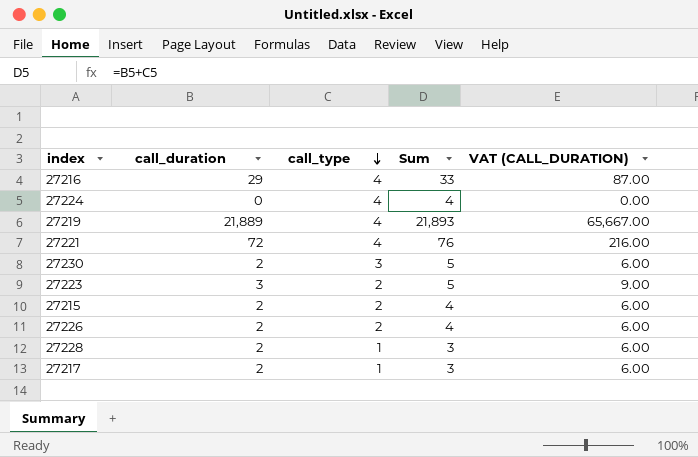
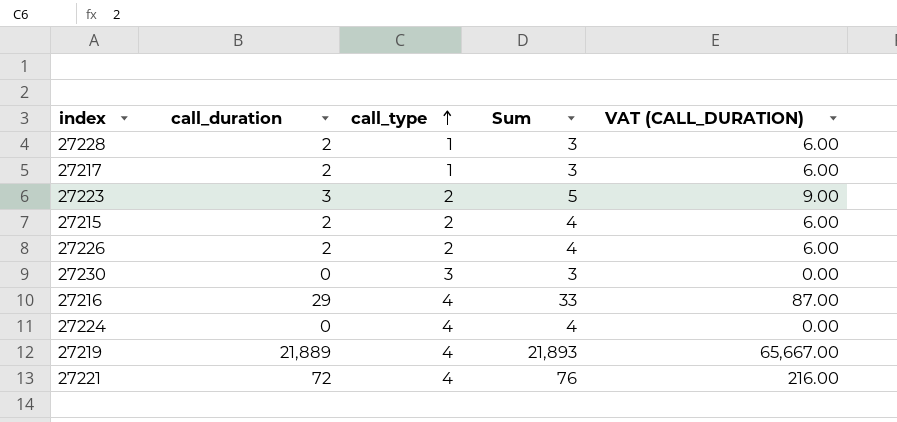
row order: call_type descending -> call_type ascending
27230 | call_duration: 2 -> 0
27230 | Sum: 5 -> 3
27230 | VAT (CALL_DURATION): 6.00 -> 0.00

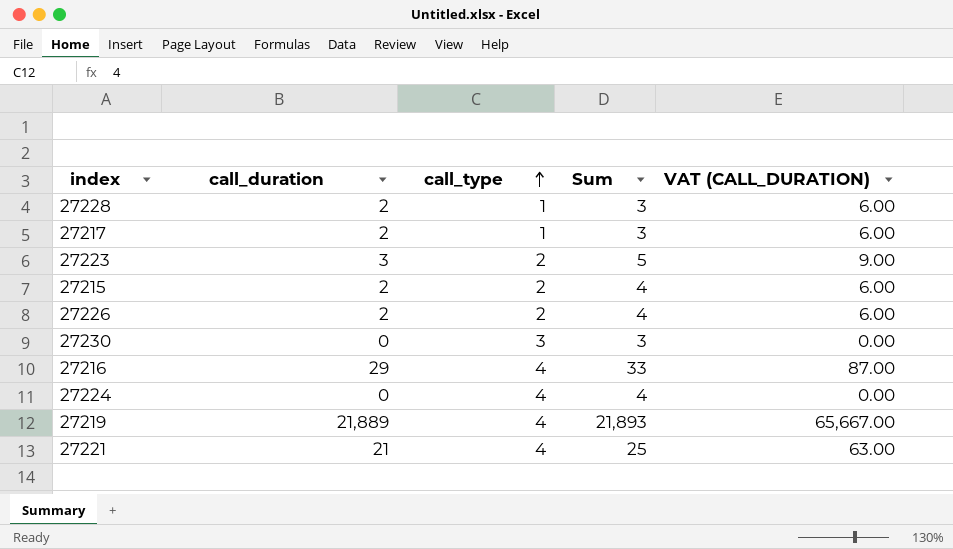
27221 | call_duration: 72 -> 21
27221 | Sum: 76 -> 25
27221 | VAT (CALL_DURATION): 216.00 -> 63.00

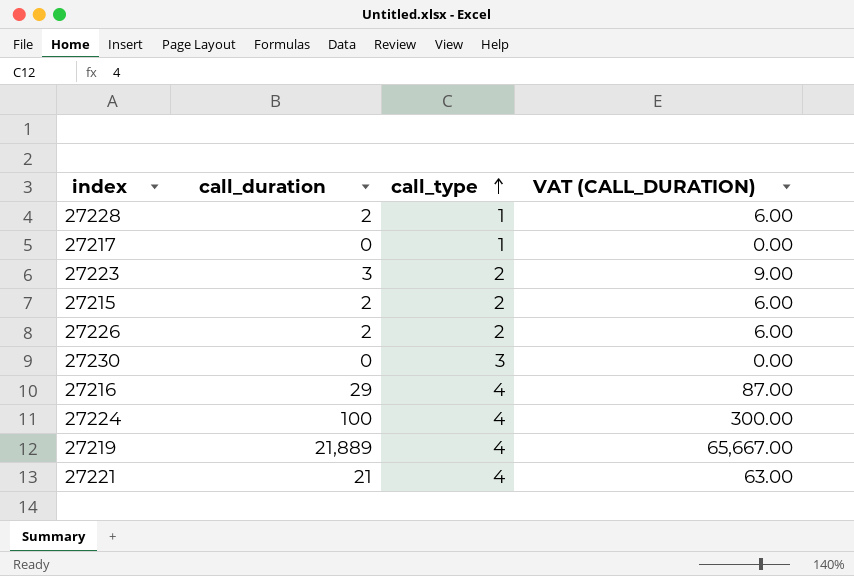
column Sum | formula: [call_duration] + [call_type] -> none
27217 | call_duration: 2 -> 0
27217 | VAT (CALL_DURATION): 6.00 -> 0.00
27224 | call_duration: 0 -> 100
27224 | VAT (CALL_DURATION): 0.00 -> 300.00

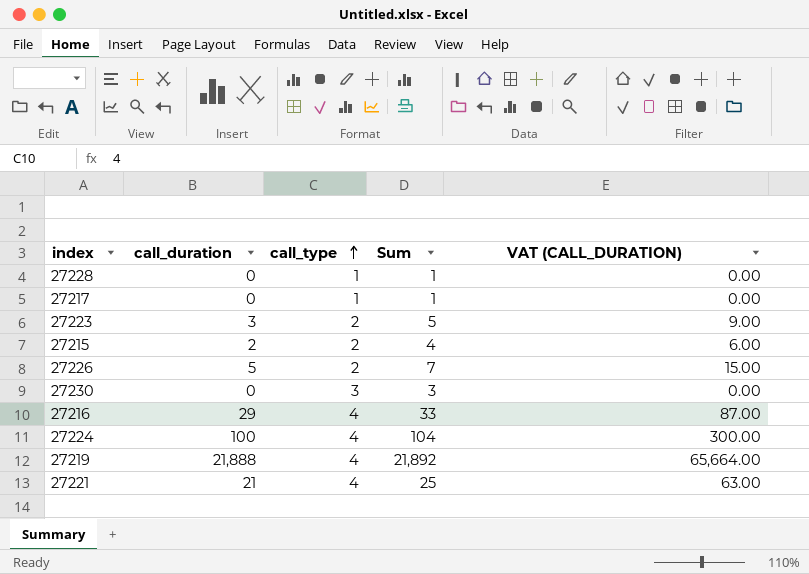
column Sum | formula: none -> [call_duration] + [call_type]
27228 | call_duration: 2 -> 0
27228 | VAT (CALL_DURATION): 6.00 -> 0.00
27226 | call_duration: 2 -> 5
27226 | VAT (CALL_DURATION): 6.00 -> 15.00
27219 | call_duration: 21,889 -> 21,888
27219 | VAT (CALL_DURATION): 65,667.00 -> 65,664.00

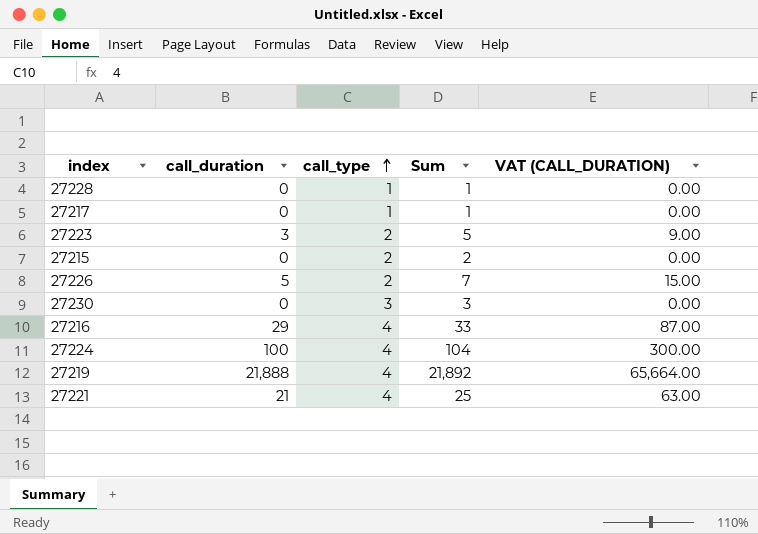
27215 | call_duration: 2 -> 0
27215 | Sum: 4 -> 2
27215 | VAT (CALL_DURATION): 6.00 -> 0.00

